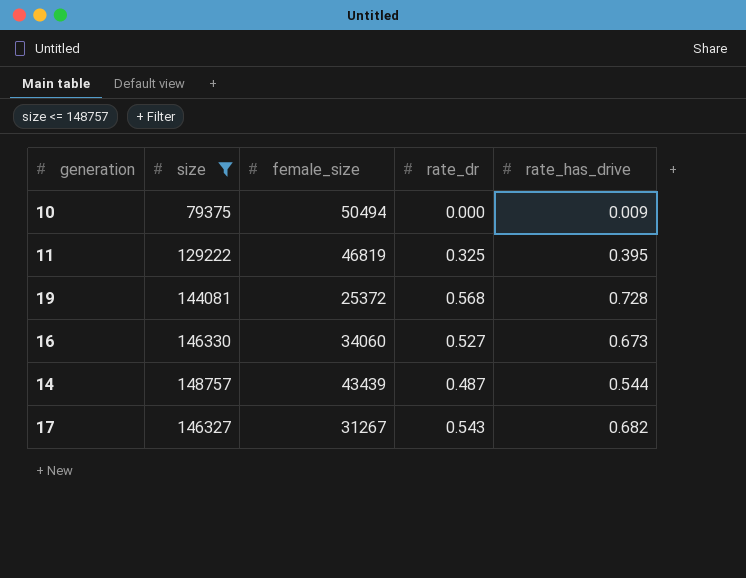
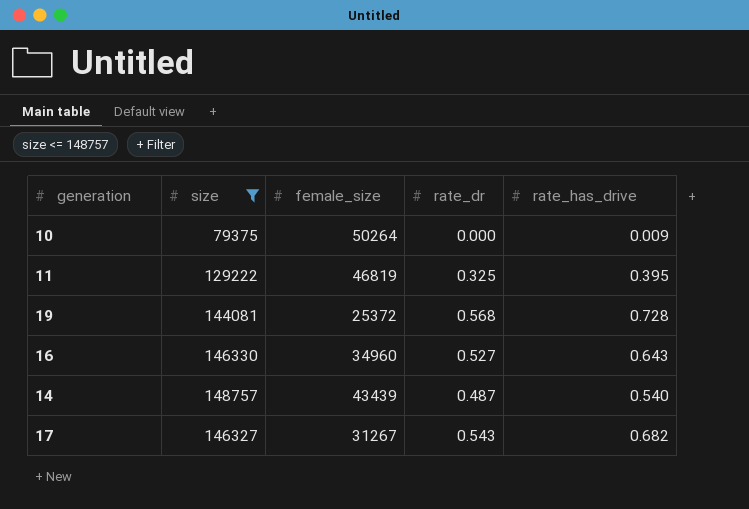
10 | female_size: 50494 -> 50264
16 | female_size: 34060 -> 34960
16 | rate_has_drive: 0.673 -> 0.643
14 | rate_has_drive: 0.544 -> 0.540

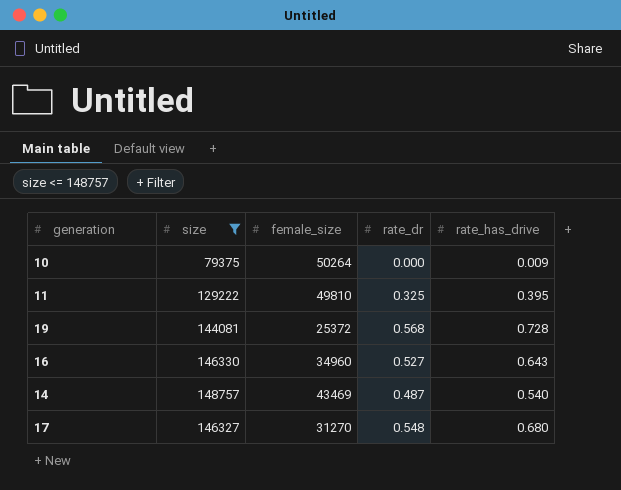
11 | female_size: 46819 -> 49810
14 | female_size: 43439 -> 43469
17 | female_size: 31267 -> 31270
17 | rate_dr: 0.543 -> 0.548
17 | rate_has_drive: 0.682 -> 0.680

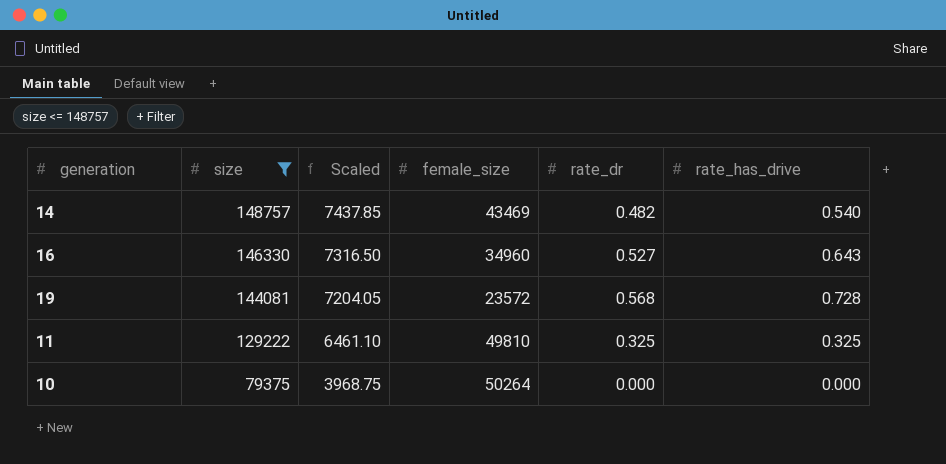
row order: none -> size descending
column Scaled | formula: none -> [size] * 0.05
row 17: 146327 | 31270 | 0.548 | 0.680 -> none
14 | rate_dr: 0.487 -> 0.482
19 | female_size: 25372 -> 23572
11 | rate_has_drive: 0.395 -> 0.325
10 | rate_has_drive: 0.009 -> 0.000

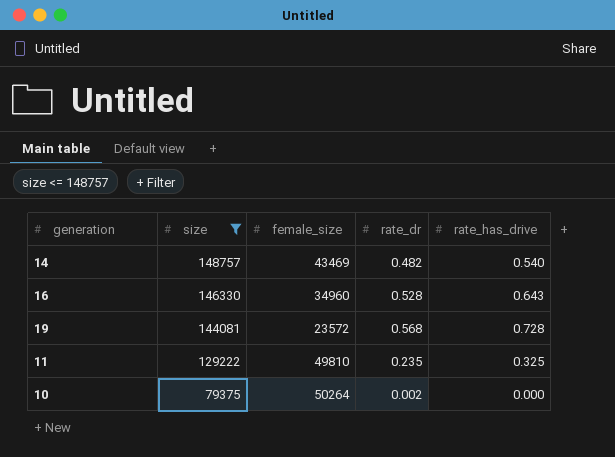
column Scaled | formula: [size] * 0.05 -> none
16 | rate_dr: 0.527 -> 0.528
11 | rate_dr: 0.325 -> 0.235
10 | rate_dr: 0.000 -> 0.002

